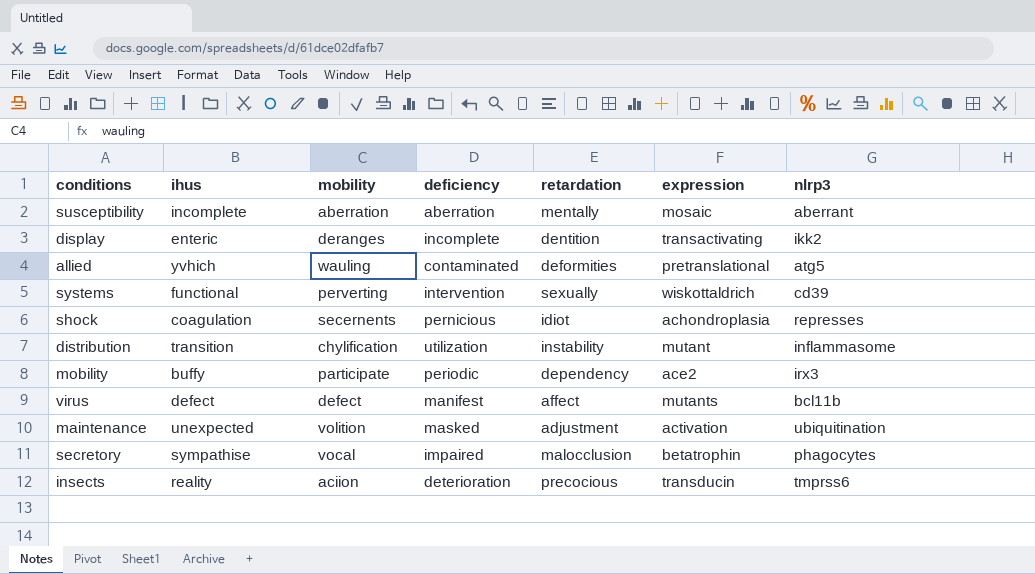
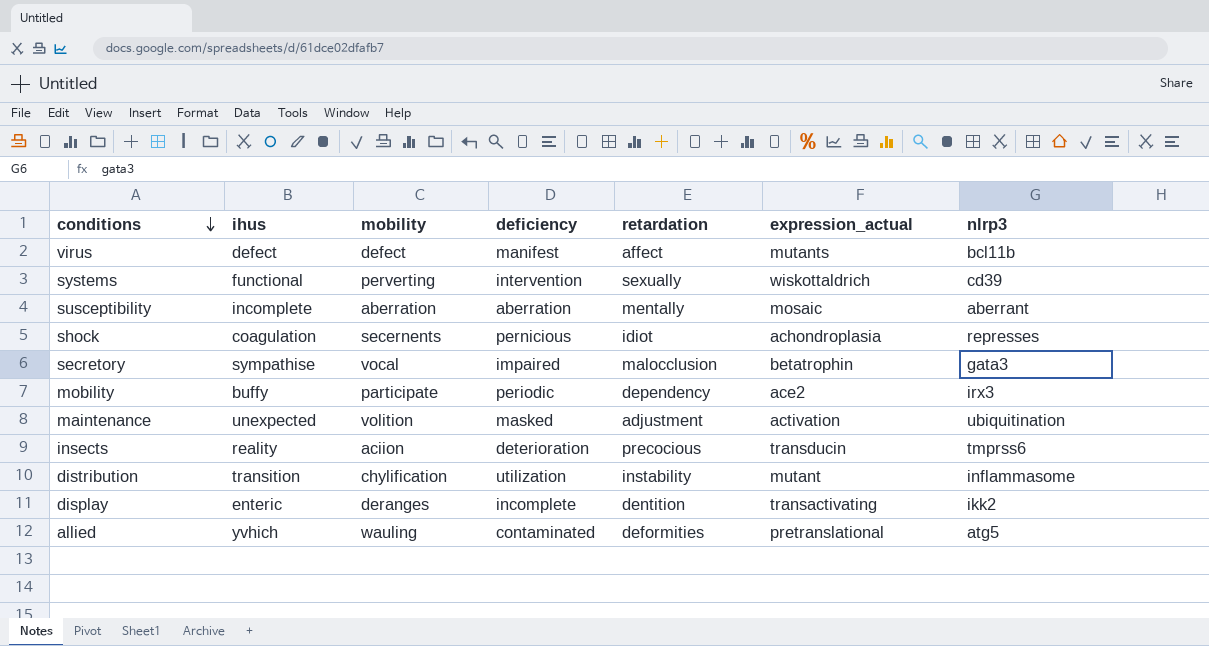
row order: none -> conditions descending
column name: expression -> expression_actual
secretory | nlrp3: phagocytes -> gata3

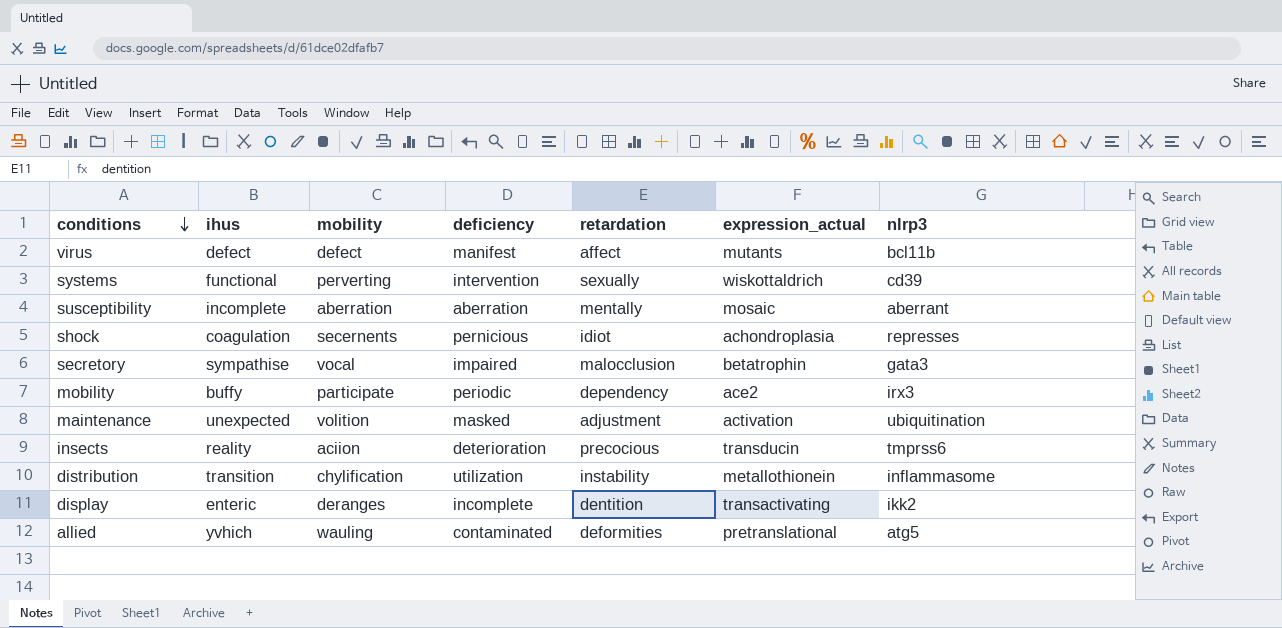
distribution | expression_actual: mutant -> metallothionein

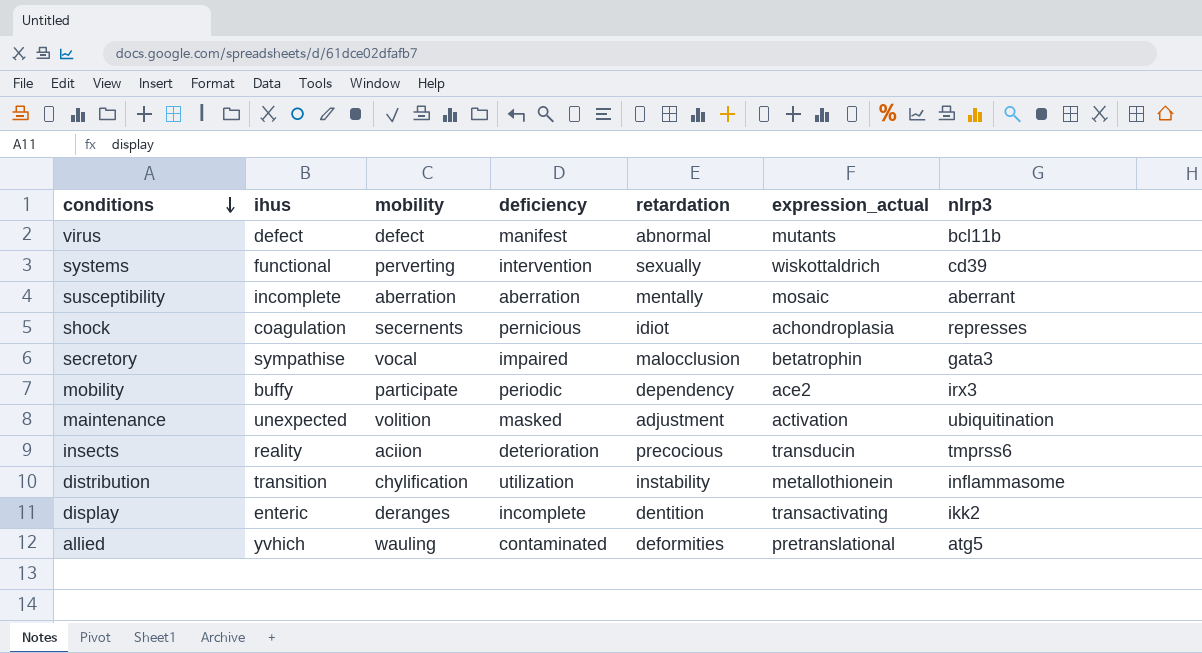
virus | retardation: affect -> abnormal

